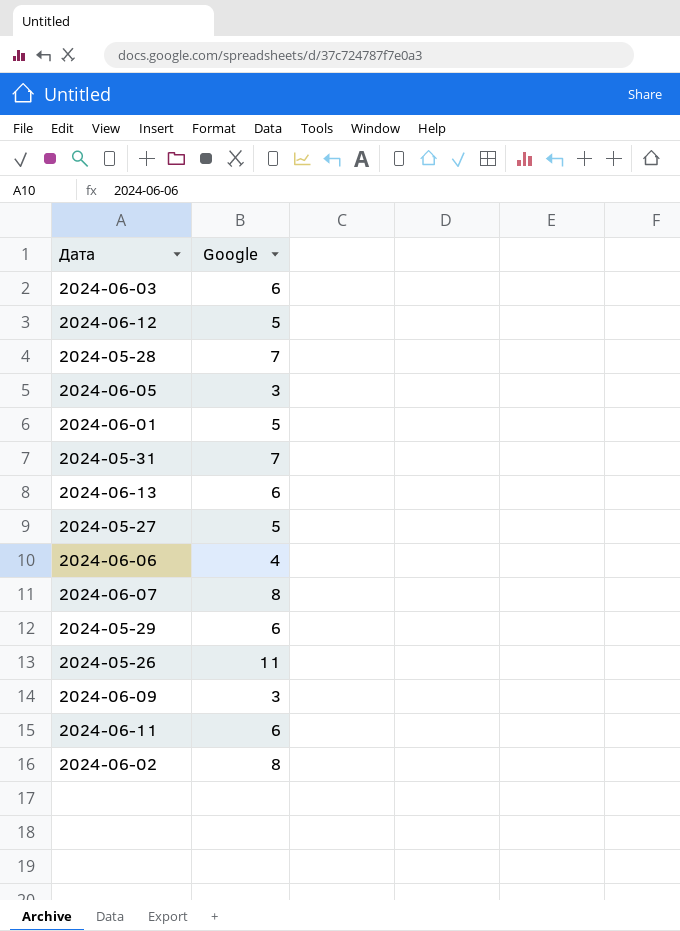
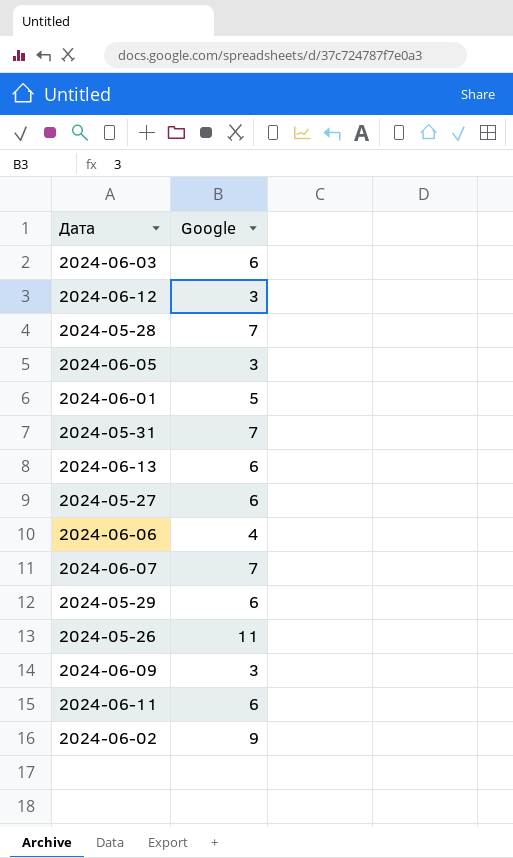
2024-06-12 | Google: 5 -> 3
2024-05-27 | Google: 5 -> 6
2024-06-07 | Google: 8 -> 7
2024-06-02 | Google: 8 -> 9

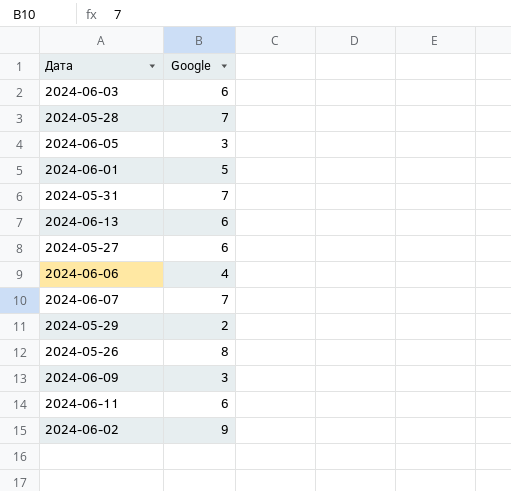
row 2024-06-12: 3 -> none
2024-05-29 | Google: 6 -> 2
2024-05-26 | Google: 11 -> 8

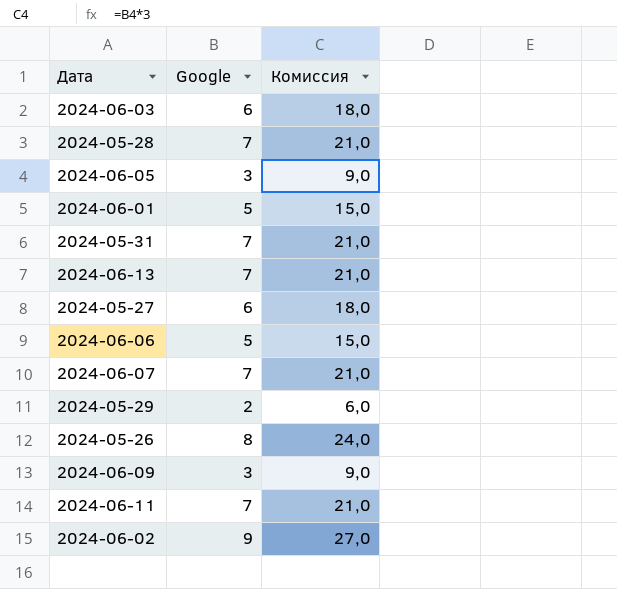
column Комиссия | formula: none -> [Google] * 3
2024-06-13 | Google: 6 -> 7
2024-06-06 | Google: 4 -> 5
2024-06-11 | Google: 6 -> 7

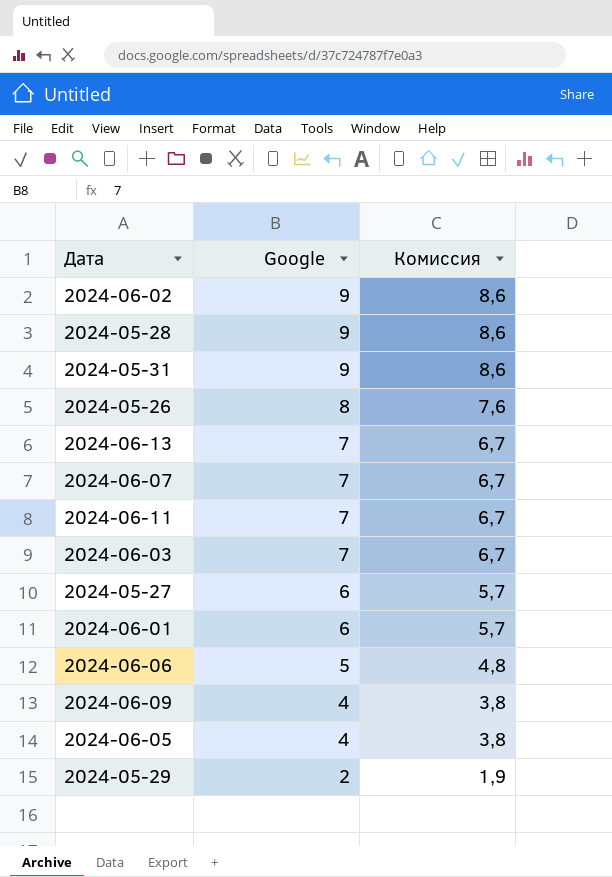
row order: none -> Google descending
column Комиссия | formula: [Google] * 3 -> [Google] * 0,95
2024-05-28 | Google: 7 -> 9
2024-05-31 | Google: 7 -> 9
2024-06-03 | Google: 6 -> 7
2024-06-01 | Google: 5 -> 6
2024-06-09 | Google: 3 -> 4
2024-06-05 | Google: 3 -> 4

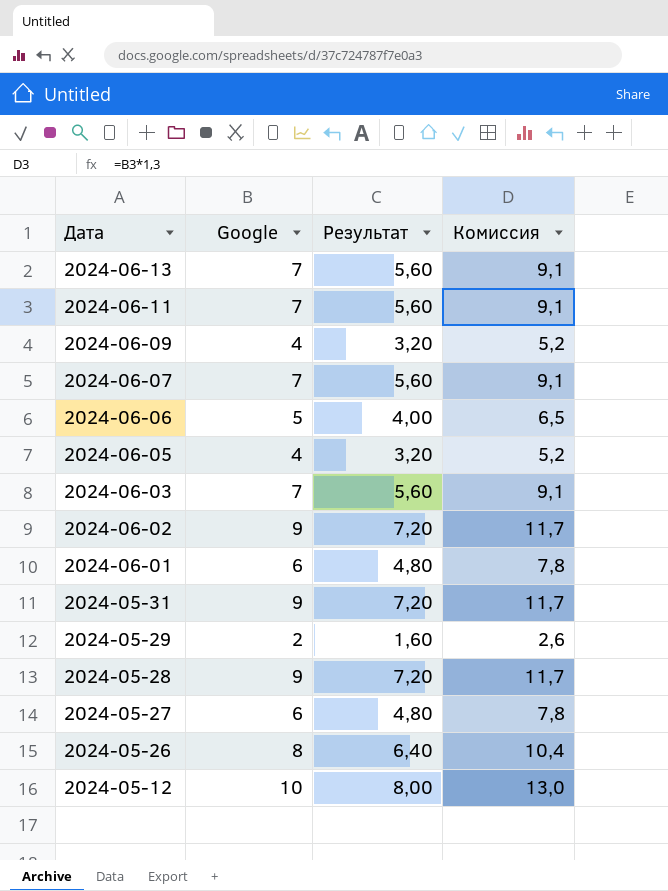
row order: Google descending -> Дата descending
column Результат | formula: none -> [Google] * 0,8
column Комиссия | formula: [Google] * 0,95 -> [Google] * 1,3
row 2024-05-12: none -> 10 | 8,00 | 13,0

